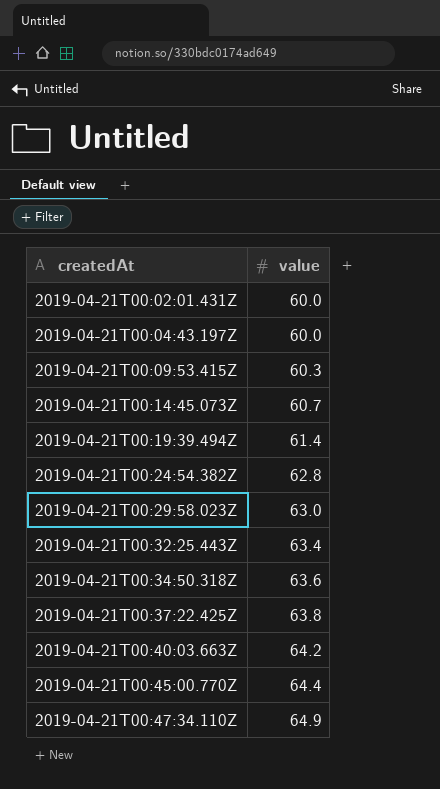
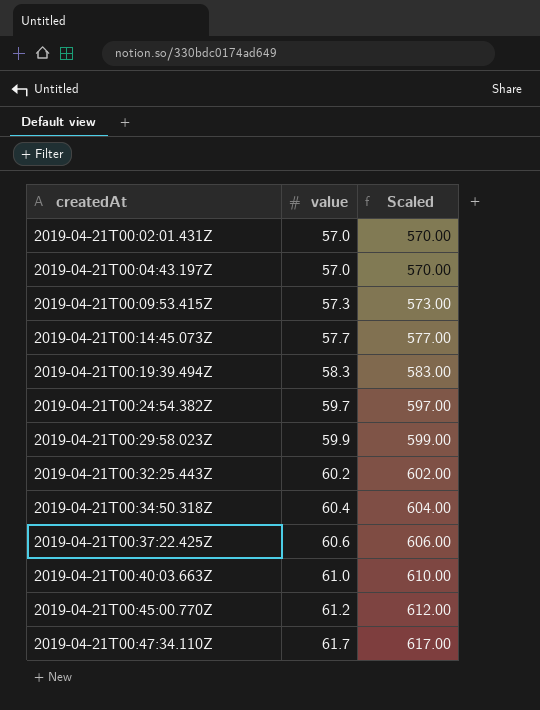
column Scaled | formula: none -> [value] * 10
2019-04-21T00:02:01.431Z | value: 60.0 -> 57.0
2019-04-21T00:04:43.197Z | value: 60.0 -> 57.0
2019-04-21T00:09:53.415Z | value: 60.3 -> 57.3
2019-04-21T00:14:45.073Z | value: 60.7 -> 57.7
2019-04-21T00:19:39.494Z | value: 61.4 -> 58.3
2019-04-21T00:24:54.382Z | value: 62.8 -> 59.7
2019-04-21T00:29:58.023Z | value: 63.0 -> 59.9
2019-04-21T00:32:25.443Z | value: 63.4 -> 60.2
2019-04-21T00:34:50.318Z | value: 63.6 -> 60.4
2019-04-21T00:37:22.425Z | value: 63.8 -> 60.6
2019-04-21T00:40:03.663Z | value: 64.2 -> 61.0
2019-04-21T00:45:00.770Z | value: 64.4 -> 61.2
2019-04-21T00:47:34.110Z | value: 64.9 -> 61.7

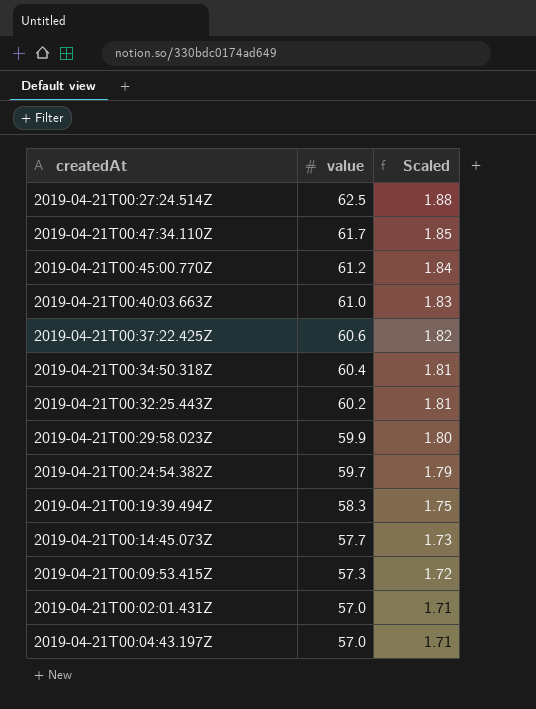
row order: createdAt ascending -> value descending
column Scaled | formula: [value] * 10 -> [value] * 0.03
row 2019-04-21T00:27:24.514Z: none -> 62.5 | 1.88

